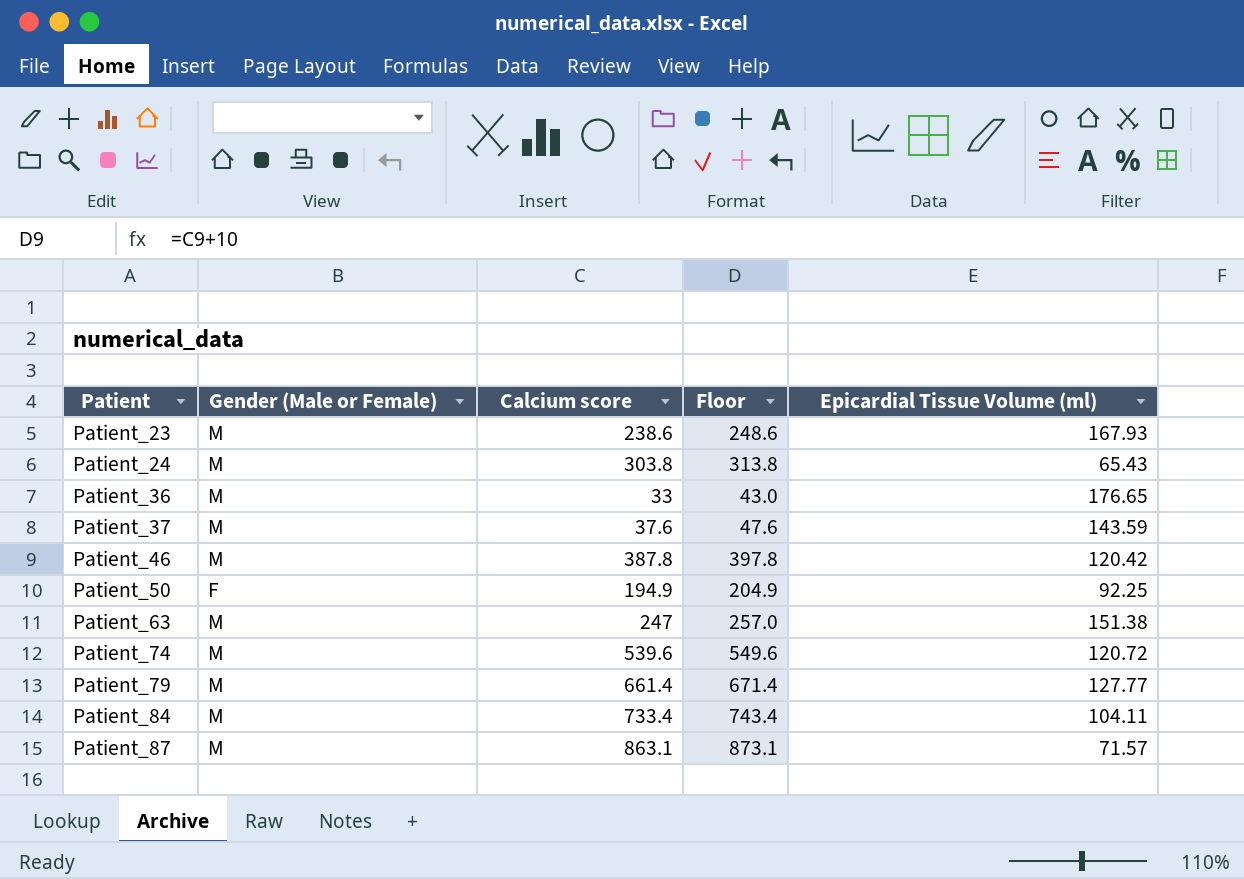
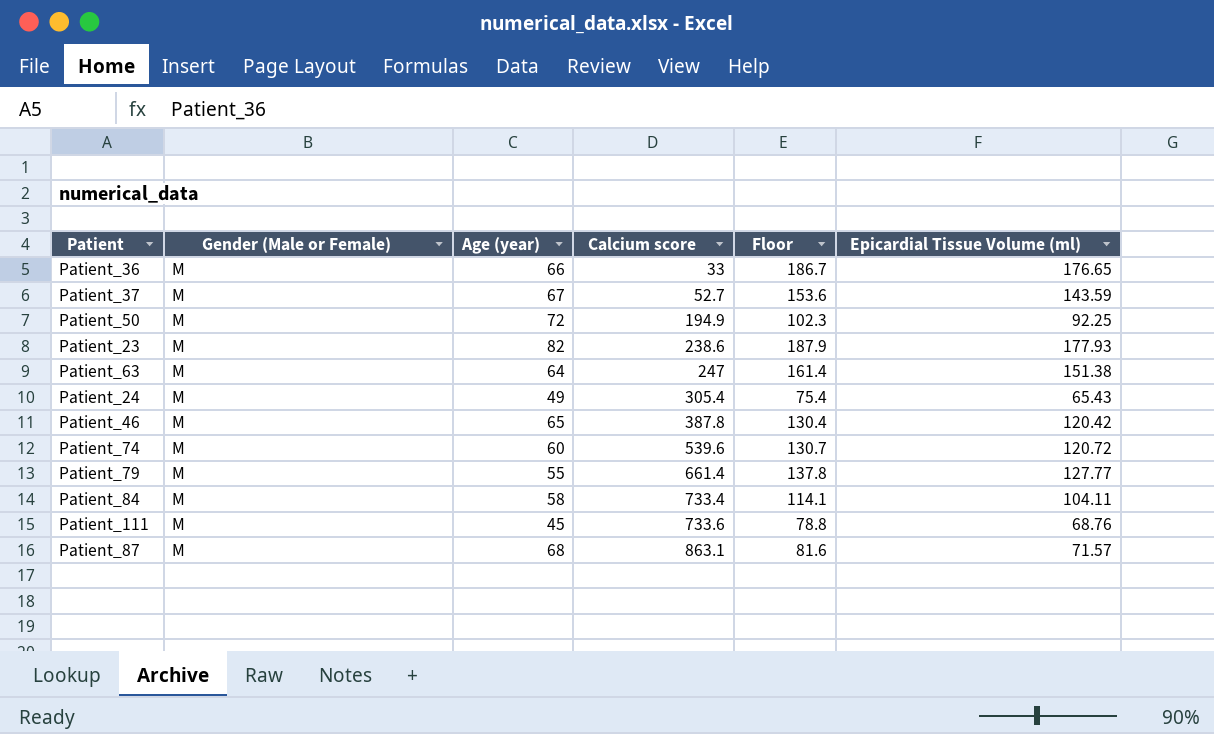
row order: Patient ascending -> Calcium score ascending
column Age (year) | position: none -> 3
column Floor | formula: [Calcium score] + 10 -> [Epicardial Tissue Volume (ml)] + 10
Patient_37 | Calcium score: 37.6 -> 52.7
Patient_50 | Gender (Male or Female): F -> M
Patient_23 | Epicardial Tissue Volume (ml): 167.93 -> 177.93
Patient_24 | Calcium score: 303.8 -> 305.4
row Patient_111: none -> M | 45 | 733.6 | 78.8 | 68.76

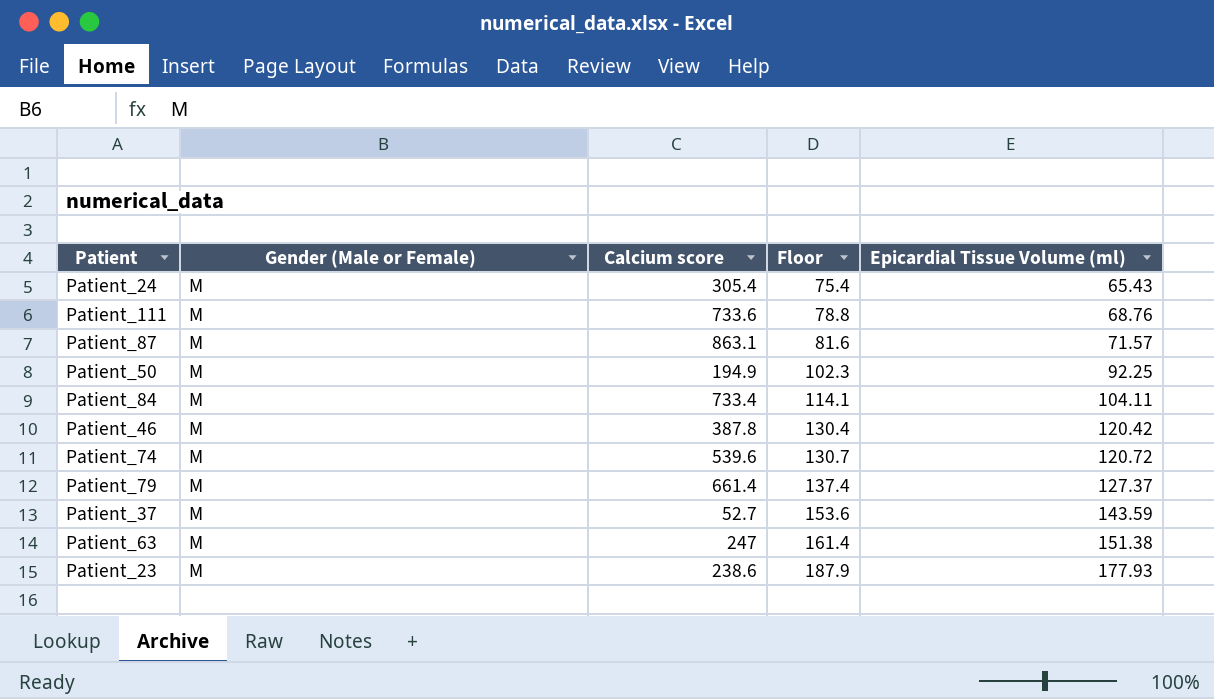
row order: Calcium score ascending -> Floor ascending
column Age (year) | position: 3 -> none
row Patient_36: M | 66 | 33 | 186.7 | 176.65 -> none
Patient_79 | Floor: 137.8 -> 137.4
Patient_79 | Epicardial Tissue Volume (ml): 127.77 -> 127.37

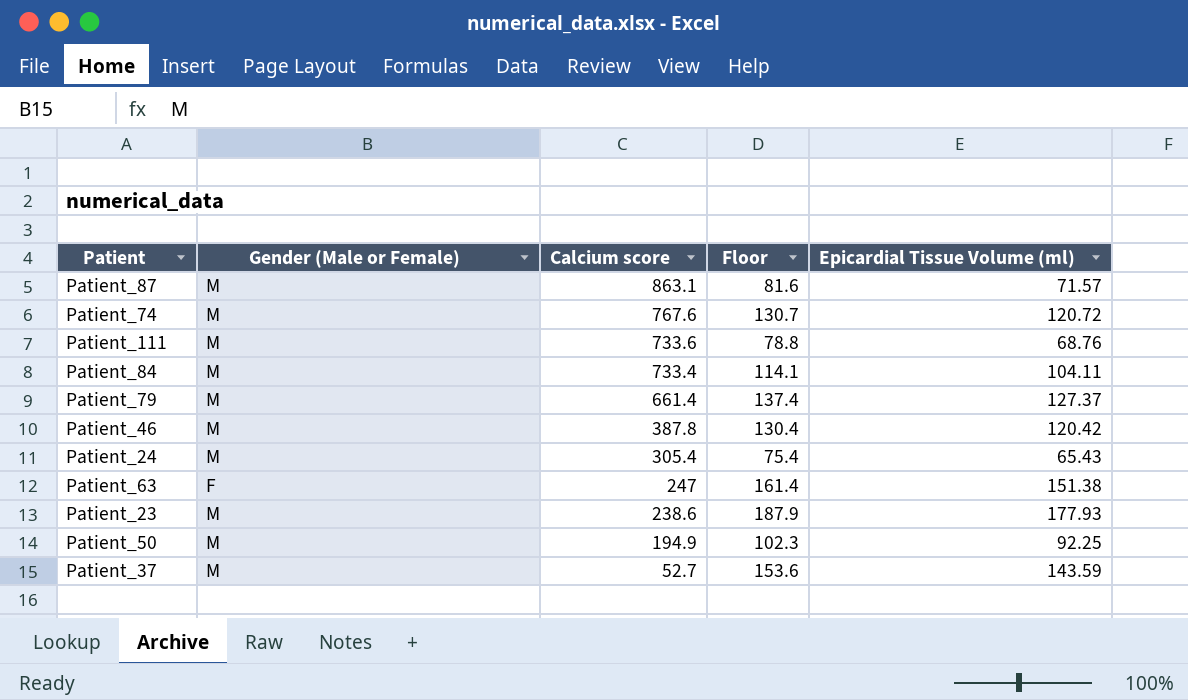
row order: Floor ascending -> Calcium score descending
Patient_74 | Calcium score: 539.6 -> 767.6
Patient_63 | Gender (Male or Female): M -> F

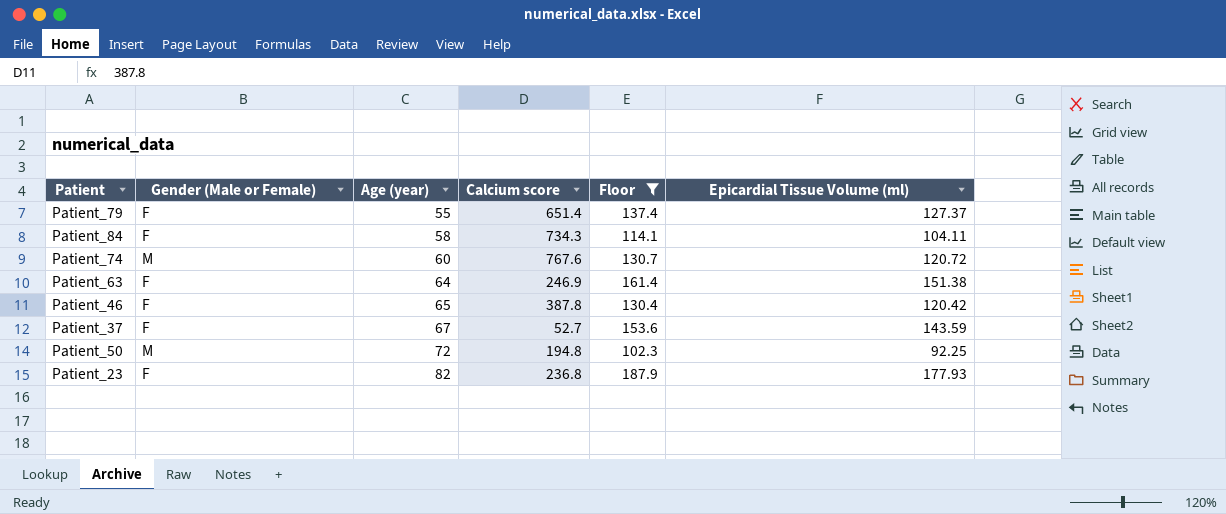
filter: none -> Floor >= 102.3
row order: Calcium score descending -> Age (year) ascending
column Age (year) | position: none -> 3
Patient_79 | Gender (Male or Female): M -> F
Patient_79 | Calcium score: 661.4 -> 651.4
Patient_84 | Gender (Male or Female): M -> F
Patient_84 | Calcium score: 733.4 -> 734.3
Patient_63 | Calcium score: 247 -> 246.9
Patient_46 | Gender (Male or Female): M -> F
Patient_37 | Gender (Male or Female): M -> F
Patient_50 | Calcium score: 194.9 -> 194.8
Patient_23 | Gender (Male or Female): M -> F
Patient_23 | Calcium score: 238.6 -> 236.8

